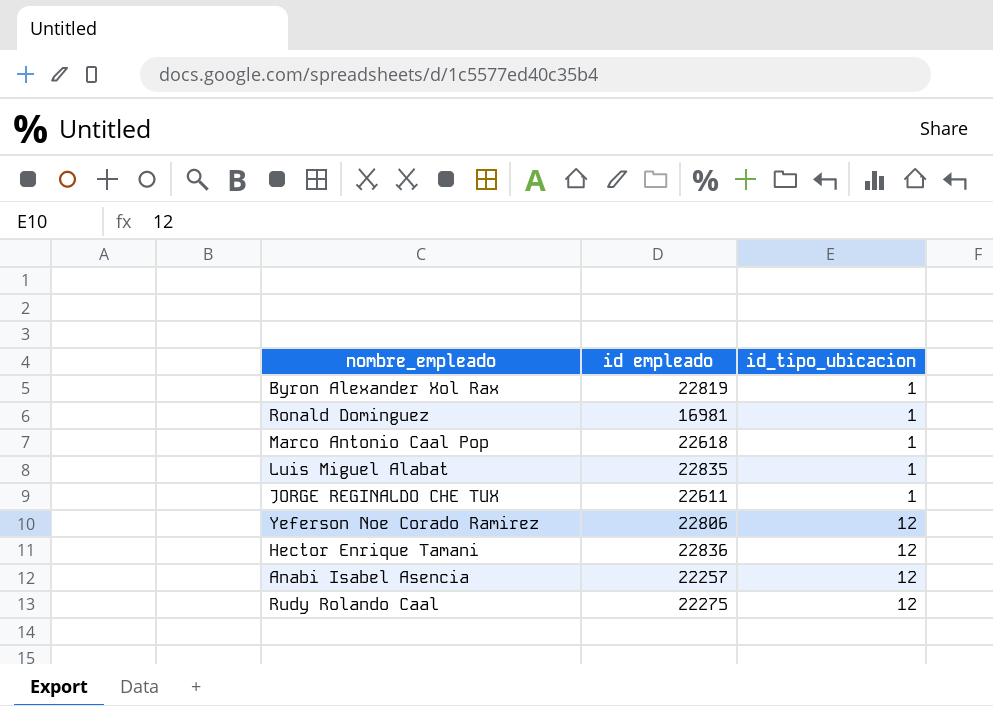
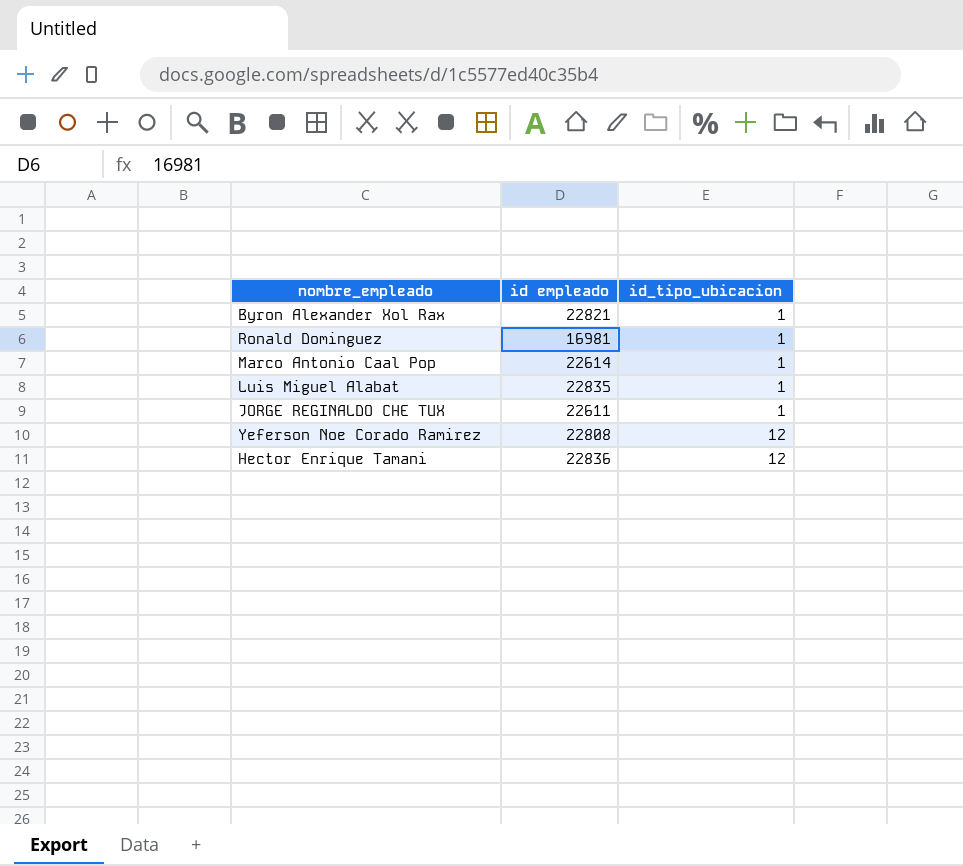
row Anabi Isabel Asencia: 22257 | 12 -> none
row Rudy Rolando Caal: 22275 | 12 -> none
Byron Alexander Xol Rax | id empleado: 22819 -> 22821
Marco Antonio Caal Pop | id empleado: 22618 -> 22614
Yeferson Noe Corado Ramirez | id empleado: 22806 -> 22808

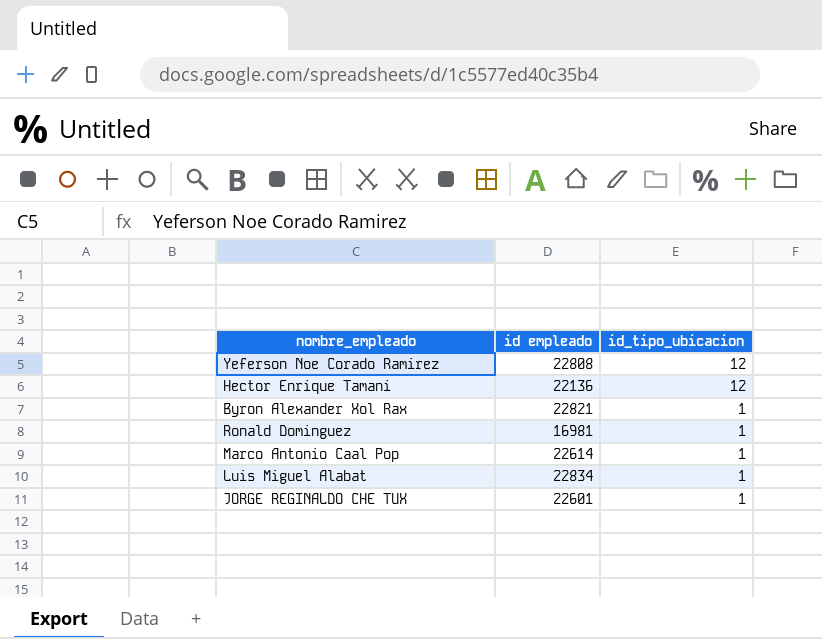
row order: id_tipo_ubicacion ascending -> id_tipo_ubicacion descending
Hector Enrique Tamani | id empleado: 22836 -> 22136
Luis Miguel Alabat | id empleado: 22835 -> 22834
JORGE REGINALDO CHE TUX | id empleado: 22611 -> 22601

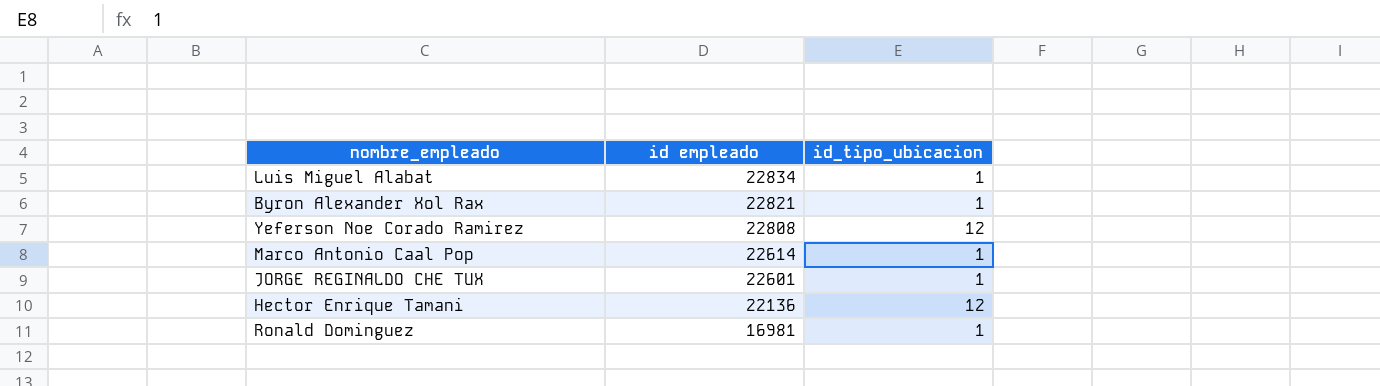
row order: id_tipo_ubicacion descending -> id empleado descending

